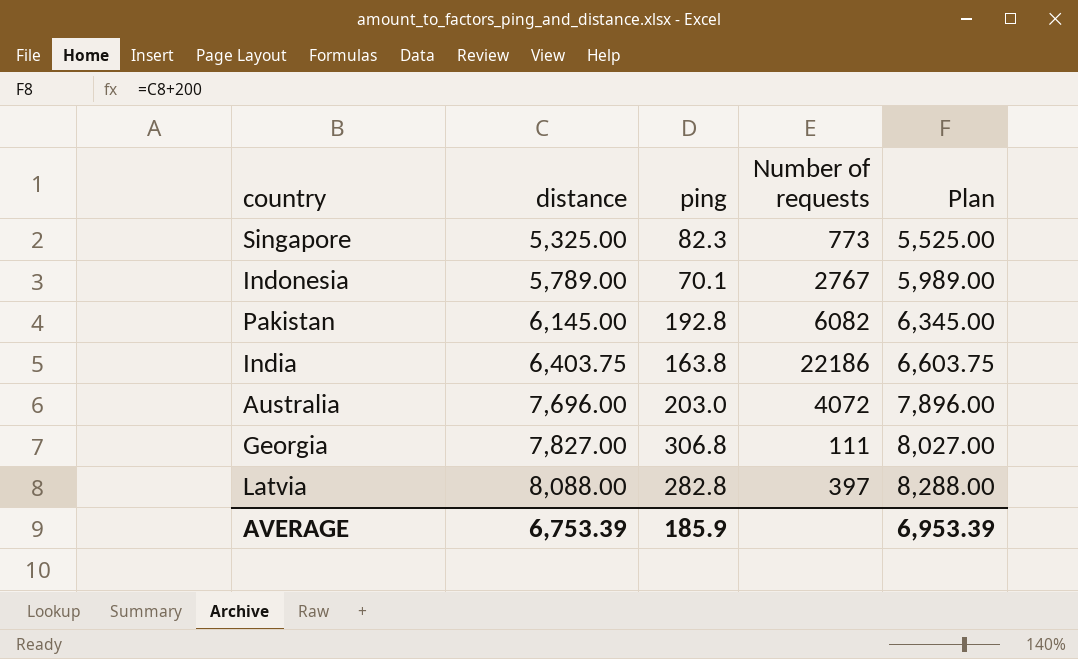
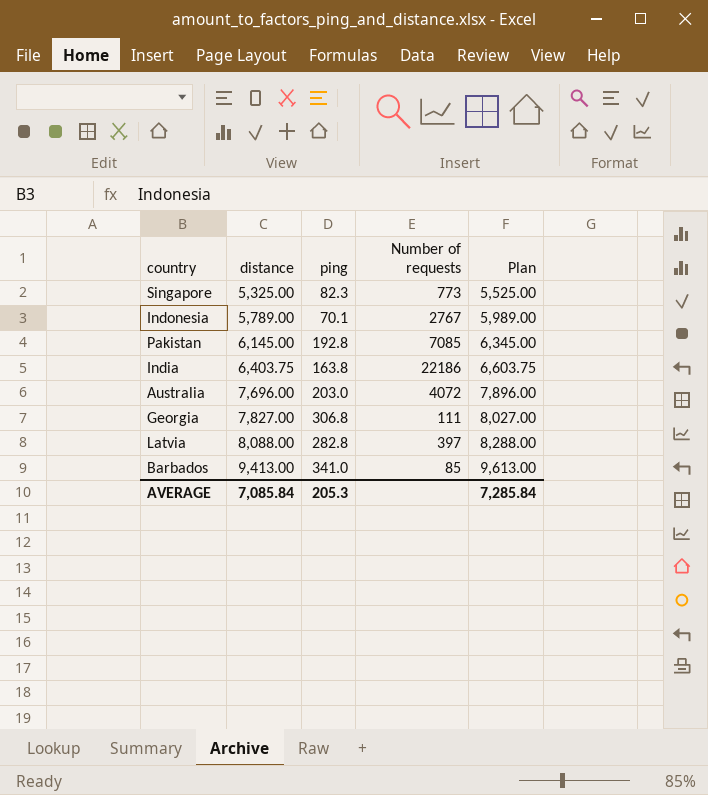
Pakistan | Number of requests: 6082 -> 7085
row Barbados: none -> 9,413.00 | 341.0 | 85 | 9,613.00
AVERAGE | distance: 6,753.39 -> 7,085.84
AVERAGE | ping: 185.9 -> 205.3
AVERAGE | Plan: 6,953.39 -> 7,285.84

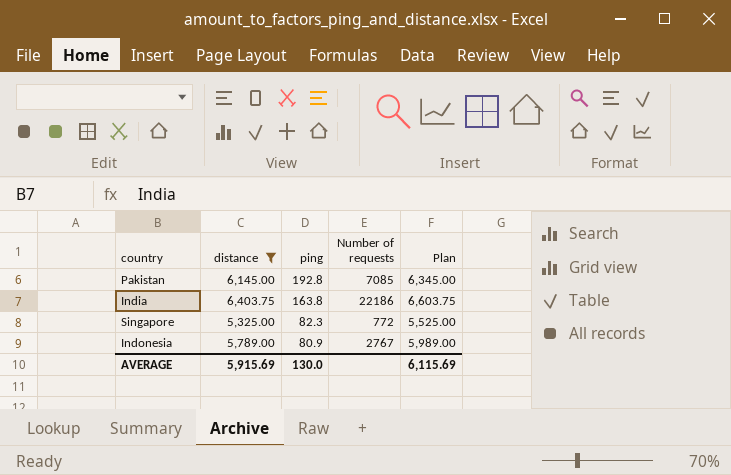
filter: none -> distance <= 6,403.75
row order: distance ascending -> ping descending
Singapore | Number of requests: 773 -> 772
Indonesia | ping: 70.1 -> 80.9
AVERAGE | distance: 7,085.84 -> 5,915.69
AVERAGE | ping: 205.3 -> 130.0
AVERAGE | Plan: 7,285.84 -> 6,115.69

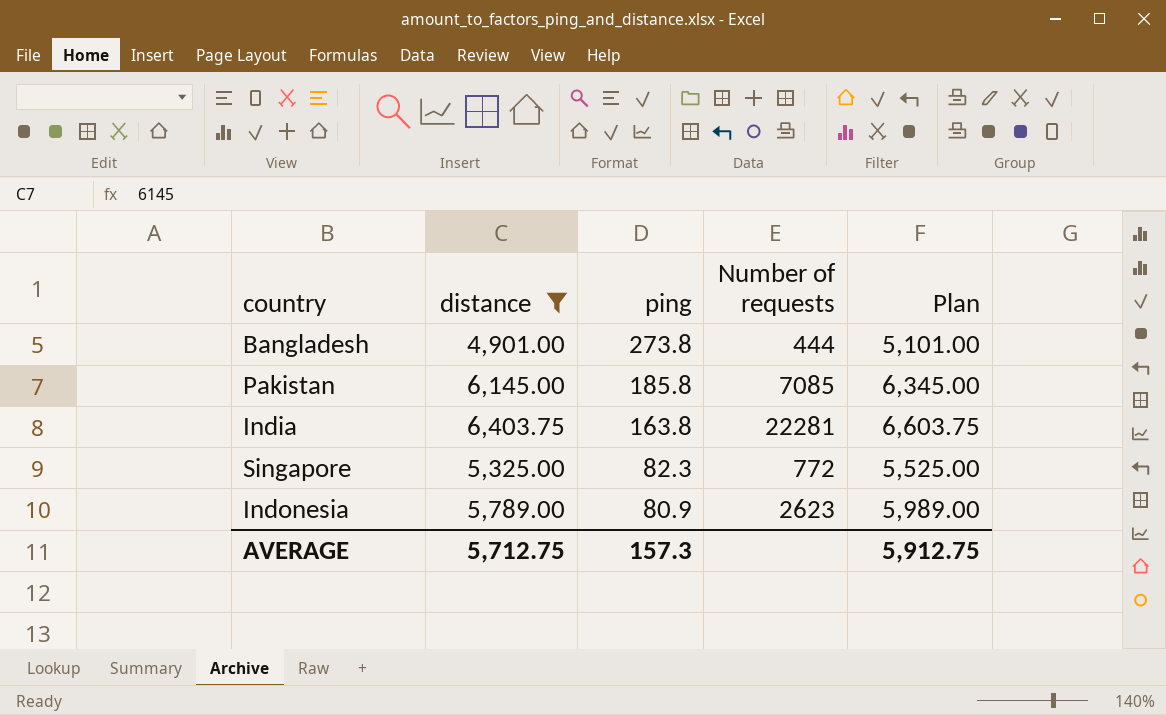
row Bangladesh: none -> 4,901.00 | 273.8 | 444 | 5,101.00
Pakistan | ping: 192.8 -> 185.8
India | Number of requests: 22186 -> 22281
Indonesia | Number of requests: 2767 -> 2623
AVERAGE | distance: 5,915.69 -> 5,712.75
AVERAGE | ping: 130.0 -> 157.3
AVERAGE | Plan: 6,115.69 -> 5,912.75

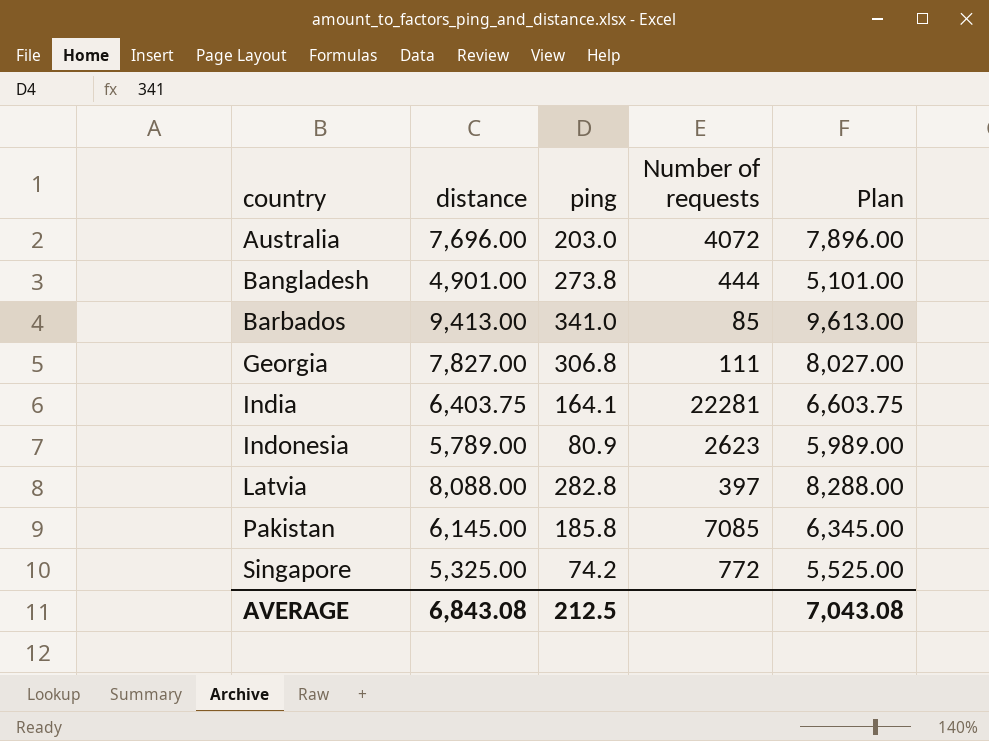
filter: distance <= 6,403.75 -> none
row order: ping descending -> country ascending
India | ping: 163.8 -> 164.1
Singapore | ping: 82.3 -> 74.2
AVERAGE | distance: 5,712.75 -> 6,843.08
AVERAGE | ping: 157.3 -> 212.5
AVERAGE | Plan: 5,912.75 -> 7,043.08

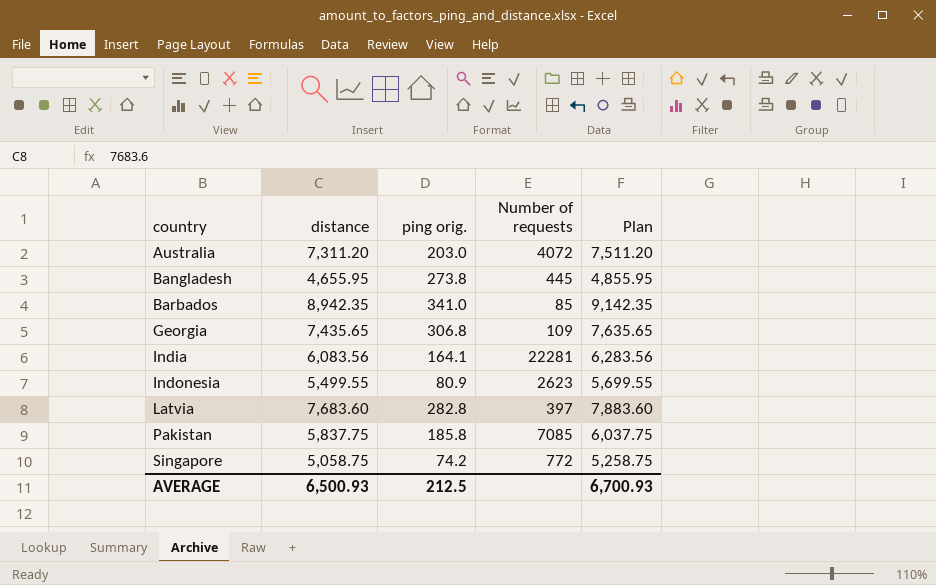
column name: ping -> ping orig.
Australia | distance: 7,696.00 -> 7,311.20
Australia | Plan: 7,896.00 -> 7,511.20
Bangladesh | distance: 4,901.00 -> 4,655.95
Bangladesh | Number of requests: 444 -> 445
Bangladesh | Plan: 5,101.00 -> 4,855.95
Barbados | distance: 9,413.00 -> 8,942.35
Barbados | Plan: 9,613.00 -> 9,142.35
Georgia | distance: 7,827.00 -> 7,435.65
Georgia | Number of requests: 111 -> 109
Georgia | Plan: 8,027.00 -> 7,635.65
India | distance: 6,403.75 -> 6,083.56
India | Plan: 6,603.75 -> 6,283.56
Indonesia | distance: 5,789.00 -> 5,499.55
Indonesia | Plan: 5,989.00 -> 5,699.55
Latvia | distance: 8,088.00 -> 7,683.60
Latvia | Plan: 8,288.00 -> 7,883.60
Pakistan | distance: 6,145.00 -> 5,837.75
Pakistan | Plan: 6,345.00 -> 6,037.75
Singapore | distance: 5,325.00 -> 5,058.75
Singapore | Plan: 5,525.00 -> 5,258.75
AVERAGE | distance: 6,843.08 -> 6,500.93
AVERAGE | Plan: 7,043.08 -> 6,700.93

